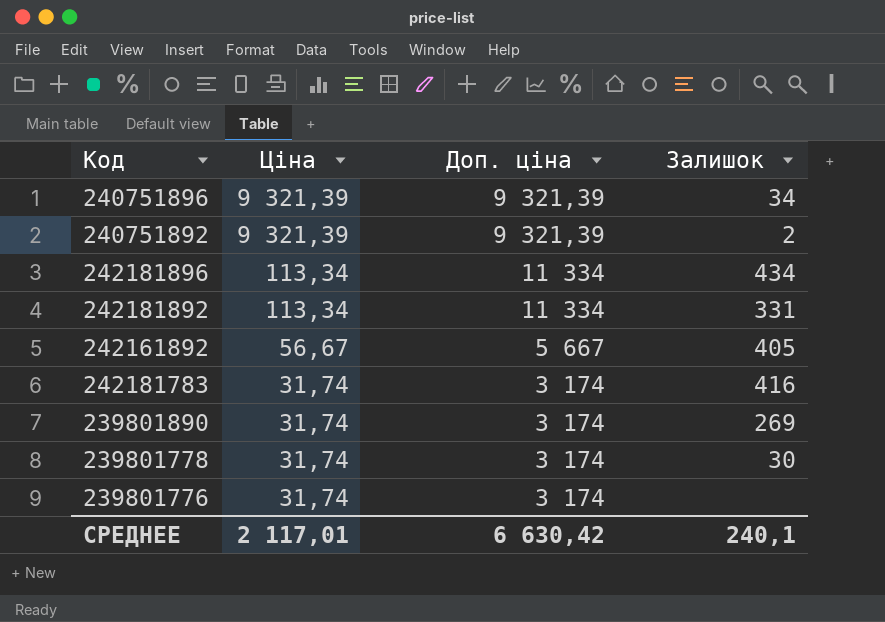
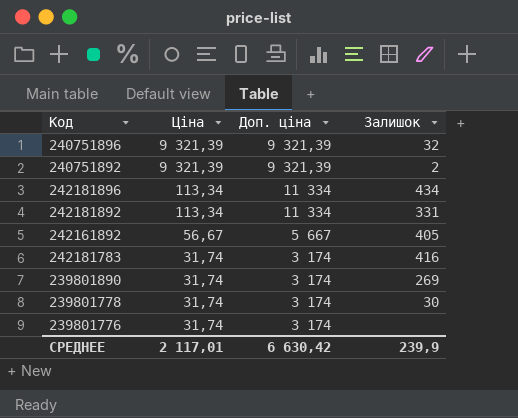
240751896 | Залишок: 34 -> 32
СРЕДНЕЕ | Залишок: 240,1 -> 239,9

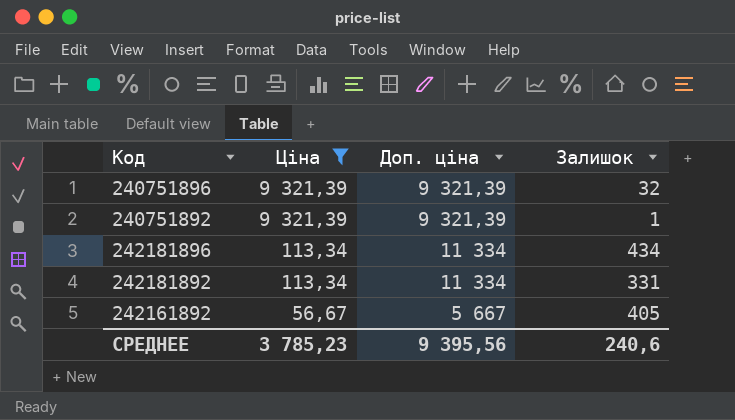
filter: none -> Ціна != 31,74
240751892 | Залишок: 2 -> 1
СРЕДНЕЕ | Ціна: 2 117,01 -> 3 785,23
СРЕДНЕЕ | Доп. ціна: 6 630,42 -> 9 395,56
СРЕДНЕЕ | Залишок: 239,9 -> 240,6

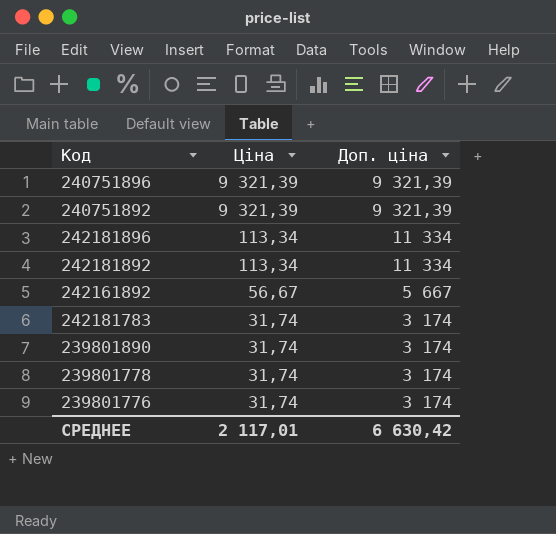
filter: Ціна != 31,74 -> none
column Залишок | position: 4 -> none
СРЕДНЕЕ | Ціна: 3 785,23 -> 2 117,01
СРЕДНЕЕ | Доп. ціна: 9 395,56 -> 6 630,42

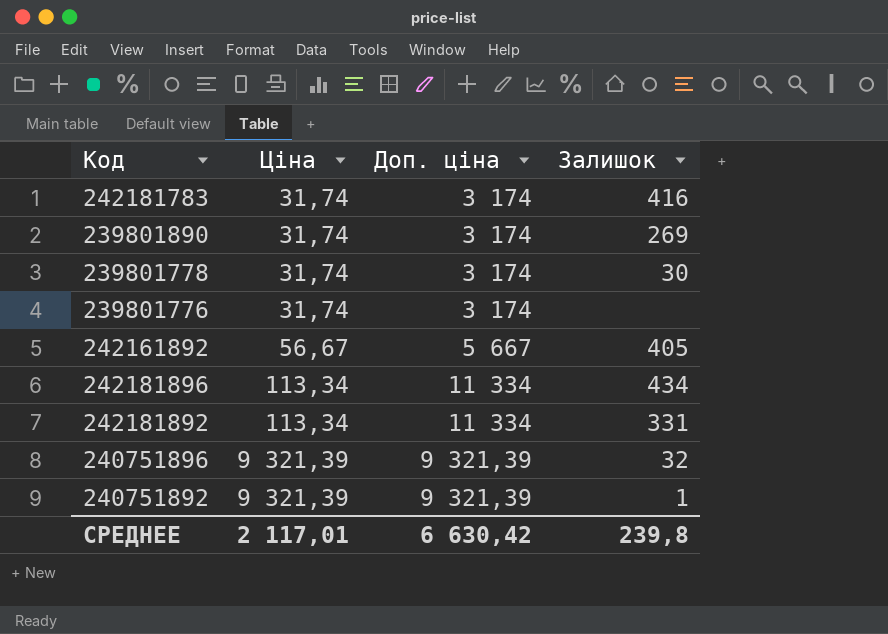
row order: Ціна descending -> Ціна ascending
column Залишок | position: none -> 4

